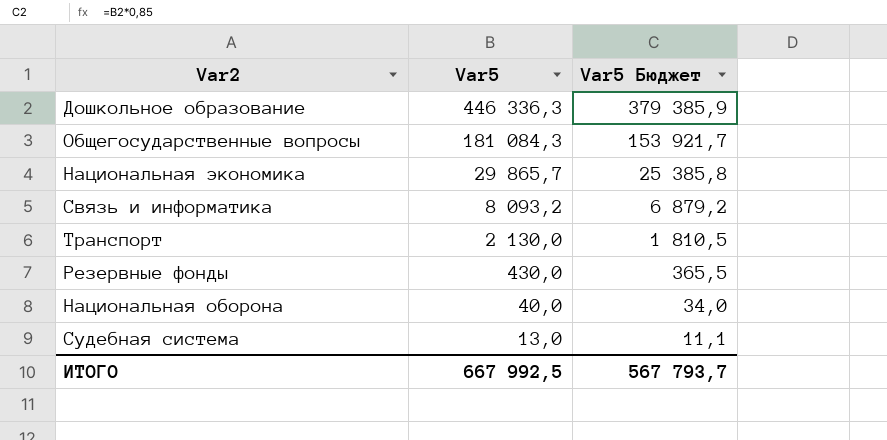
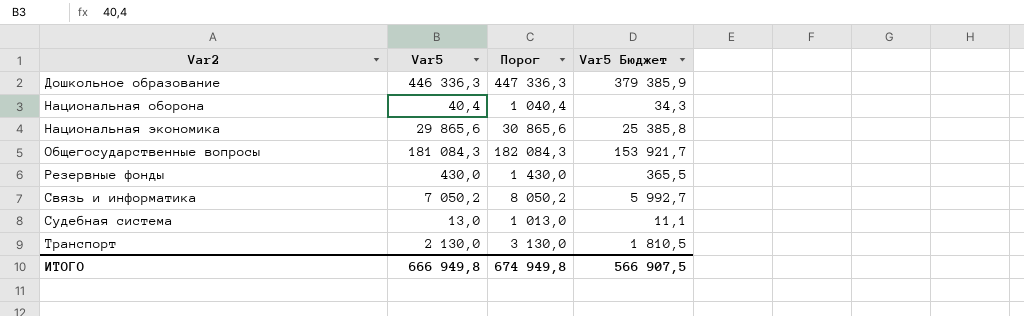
row order: Var5 descending -> Var2 ascending
column Порог | formula: none -> [Var5] + 1000
Национальная оборона | Var5: 40,0 -> 40,4
Национальная оборона | Var5 Бюджет: 34,0 -> 34,3
Национальная экономика | Var5: 29 865,7 -> 29 865,6
Связь и информатика | Var5: 8 093,2 -> 7 050,2
Связь и информатика | Var5 Бюджет: 6 879,2 -> 5 992,7
ИТОГО | Var5: 667 992,5 -> 666 949,8
ИТОГО | Var5 Бюджет: 567 793,7 -> 566 907,5

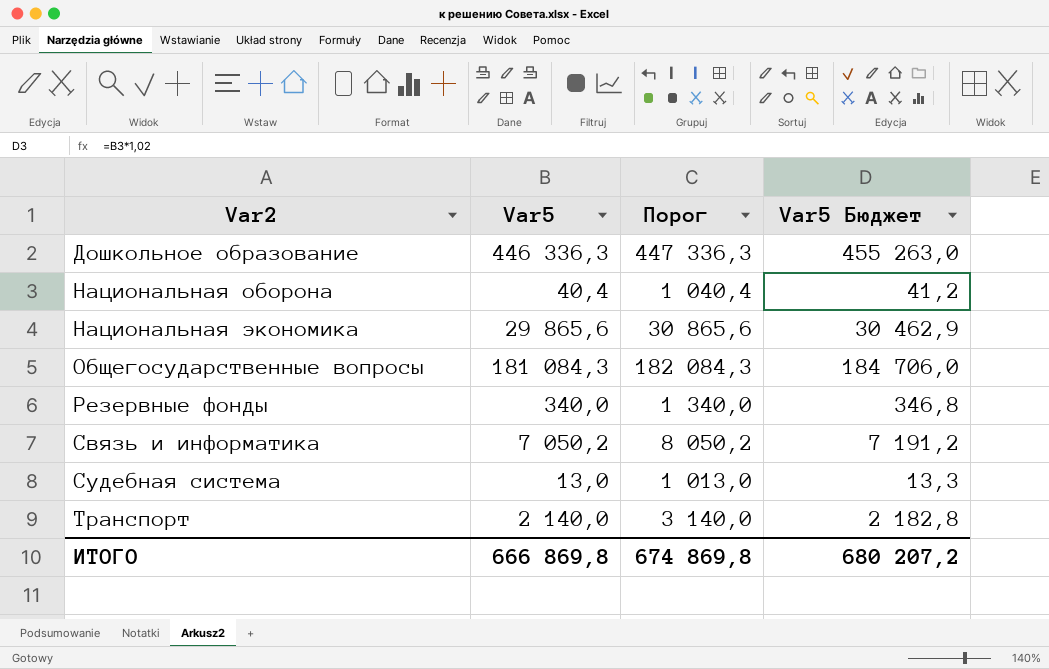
column Var5 Бюджет | formula: [Var5] * 0,85 -> [Var5] * 1,02
Резервные фонды | Var5: 430,0 -> 340,0
Резервные фонды | Порог: 1 430,0 -> 1 340,0
Транспорт | Var5: 2 130,0 -> 2 140,0
Транспорт | Порог: 3 130,0 -> 3 140,0
ИТОГО | Var5: 666 949,8 -> 666 869,8
ИТОГО | Порог: 674 949,8 -> 674 869,8
ИТОГО | Var5 Бюджет: 566 907,5 -> 680 207,2

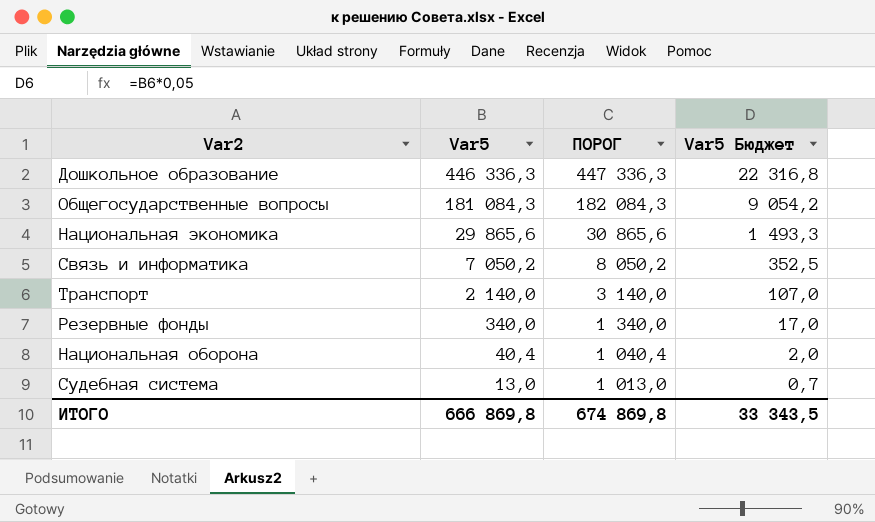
row order: Var2 ascending -> Var5 descending
column name: Порог -> ПОРОГ
column Var5 Бюджет | formula: [Var5] * 1,02 -> [Var5] * 0,05
ИТОГО | Var5 Бюджет: 680 207,2 -> 33 343,5

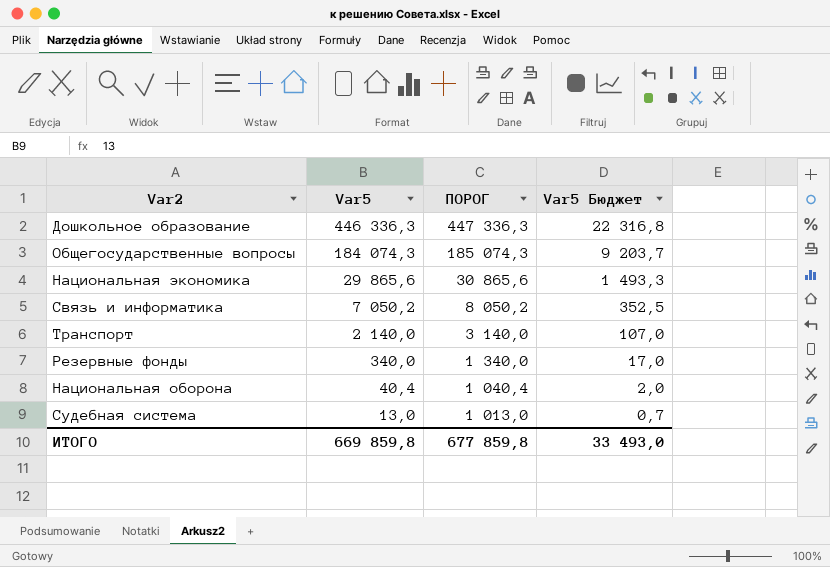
Общегосударственные вопросы | Var5: 181 084,3 -> 184 074,3
Общегосударственные вопросы | ПОРОГ: 182 084,3 -> 185 074,3
Общегосударственные вопросы | Var5 Бюджет: 9 054,2 -> 9 203,7
ИТОГО | Var5: 666 869,8 -> 669 859,8
ИТОГО | ПОРОГ: 674 869,8 -> 677 859,8
ИТОГО | Var5 Бюджет: 33 343,5 -> 33 493,0

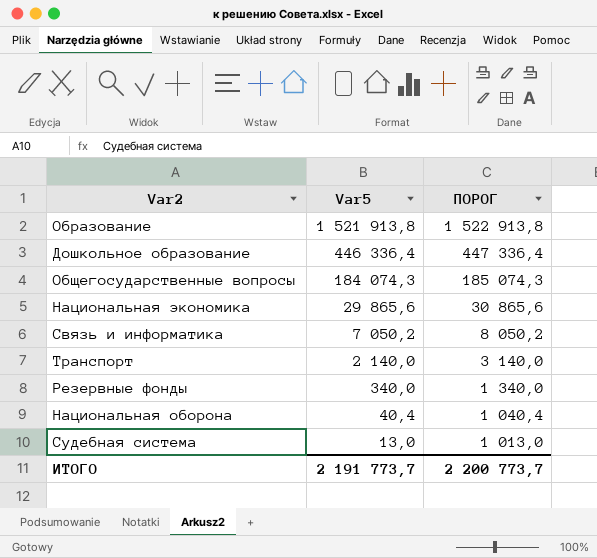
column Var5 Бюджет | formula: [Var5] * 0,05 -> none
row Образование: none -> 1 521 913,8 | 1 522 913,8
Дошкольное образование | Var5: 446 336,3 -> 446 336,4
Дошкольное образование | ПОРОГ: 447 336,3 -> 447 336,4
ИТОГО | Var5: 669 859,8 -> 2 191 773,7
ИТОГО | ПОРОГ: 677 859,8 -> 2 200 773,7

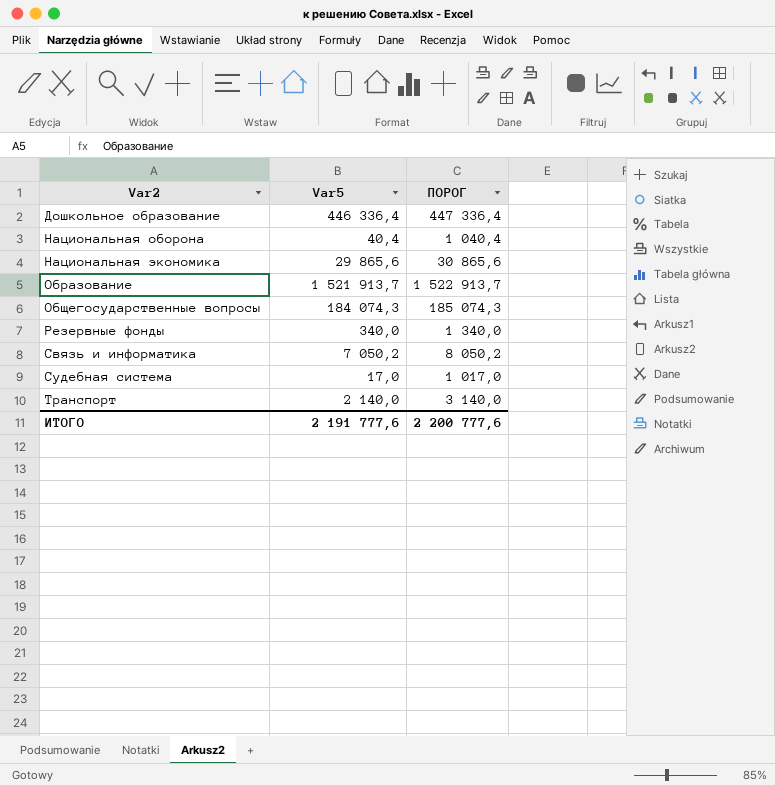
row order: Var5 descending -> Var2 ascending
Образование | Var5: 1 521 913,8 -> 1 521 913,7
Образование | ПОРОГ: 1 522 913,8 -> 1 522 913,7
Судебная система | Var5: 13,0 -> 17,0
Судебная система | ПОРОГ: 1 013,0 -> 1 017,0
ИТОГО | Var5: 2 191 773,7 -> 2 191 777,6
ИТОГО | ПОРОГ: 2 200 773,7 -> 2 200 777,6

